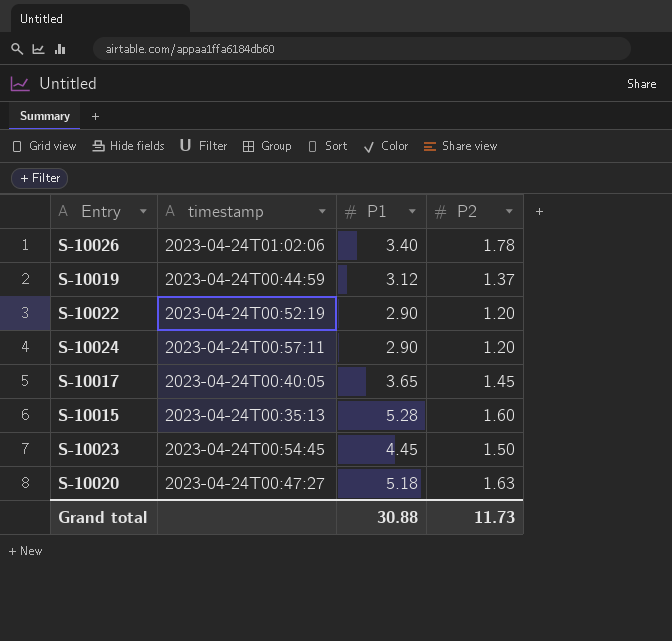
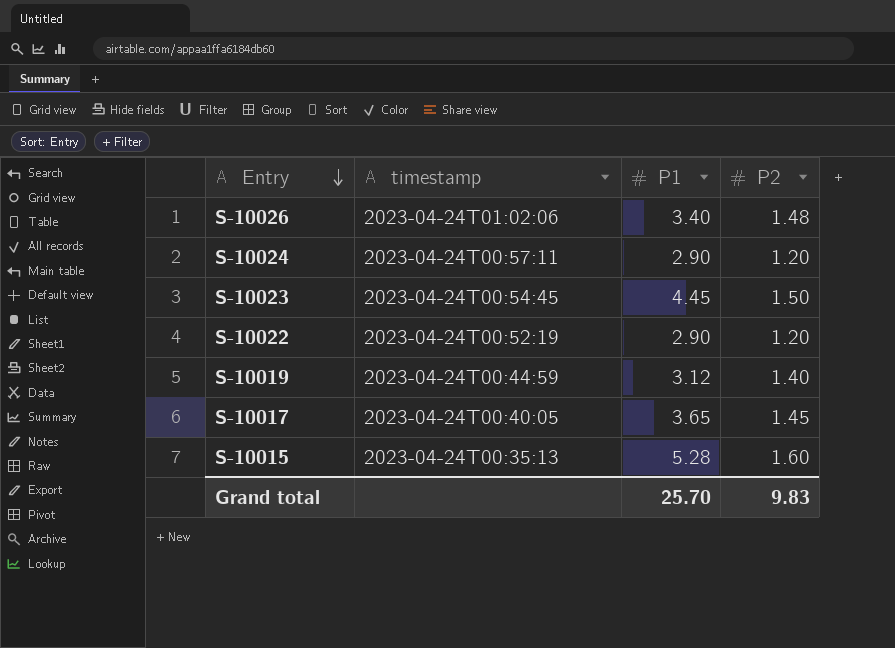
row order: none -> Entry descending
row S-10020: 2023-04-24T00:47:27 | 5.18 | 1.63 -> none
S-10026 | P2: 1.78 -> 1.48
S-10019 | P2: 1.37 -> 1.40
Grand total | P1: 30.88 -> 25.70
Grand total | P2: 11.73 -> 9.83

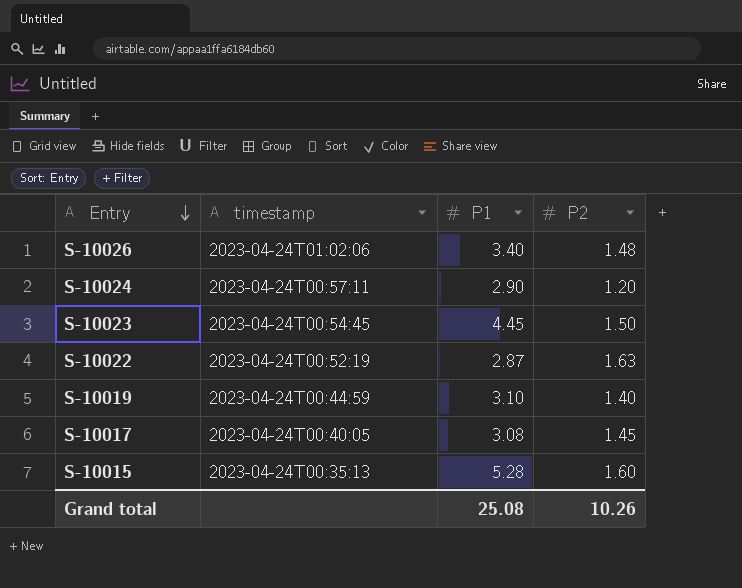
S-10022 | P1: 2.90 -> 2.87
S-10022 | P2: 1.20 -> 1.63
S-10019 | P1: 3.12 -> 3.10
S-10017 | P1: 3.65 -> 3.08
Grand total | P1: 25.70 -> 25.08
Grand total | P2: 9.83 -> 10.26

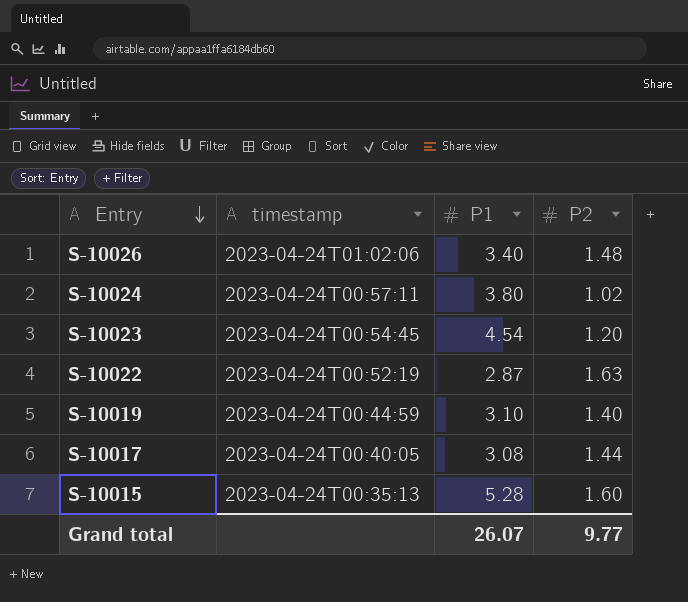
S-10024 | P1: 2.90 -> 3.80
S-10024 | P2: 1.20 -> 1.02
S-10023 | P1: 4.45 -> 4.54
S-10023 | P2: 1.50 -> 1.20
S-10017 | P2: 1.45 -> 1.44
Grand total | P1: 25.08 -> 26.07
Grand total | P2: 10.26 -> 9.77

